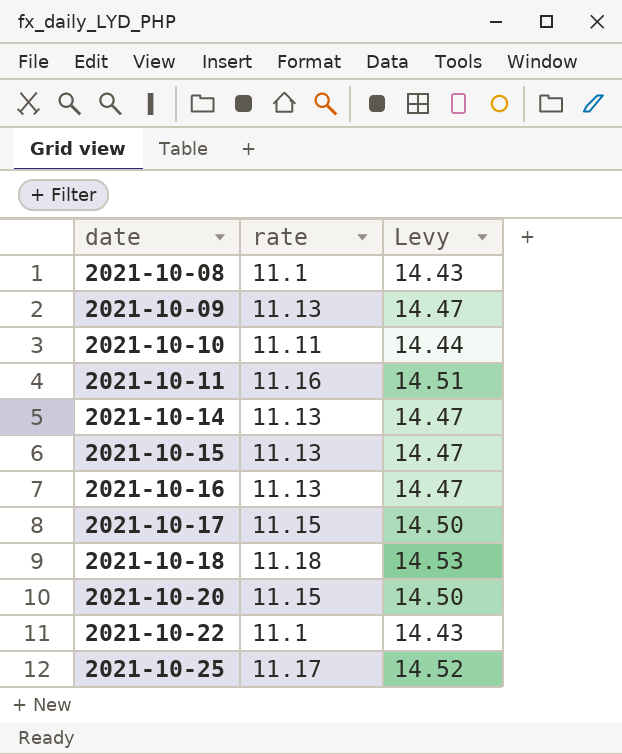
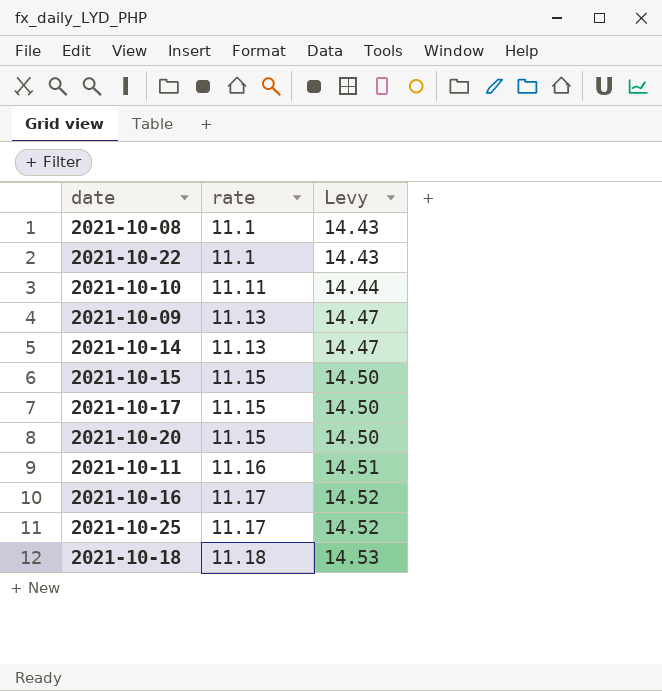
row order: date ascending -> rate ascending
2021-10-15 | rate: 11.13 -> 11.15
2021-10-15 | Levy: 14.47 -> 14.50
2021-10-16 | rate: 11.13 -> 11.17
2021-10-16 | Levy: 14.47 -> 14.52

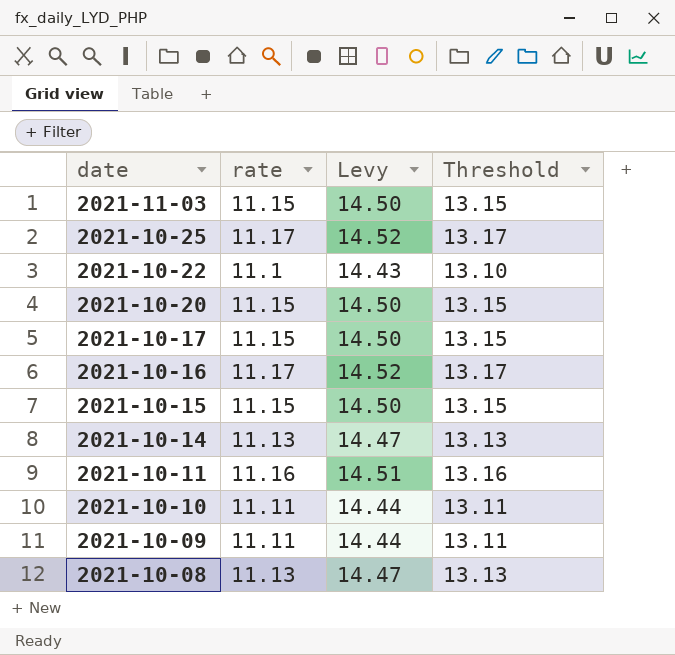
row order: rate ascending -> date descending
column Threshold | formula: none -> [rate] + 2
row 2021-10-18: 11.18 | 14.53 -> none
row 2021-11-03: none -> 11.15 | 14.50 | 13.15
2021-10-09 | rate: 11.13 -> 11.11
2021-10-09 | Levy: 14.47 -> 14.44
2021-10-08 | rate: 11.1 -> 11.13
2021-10-08 | Levy: 14.43 -> 14.47

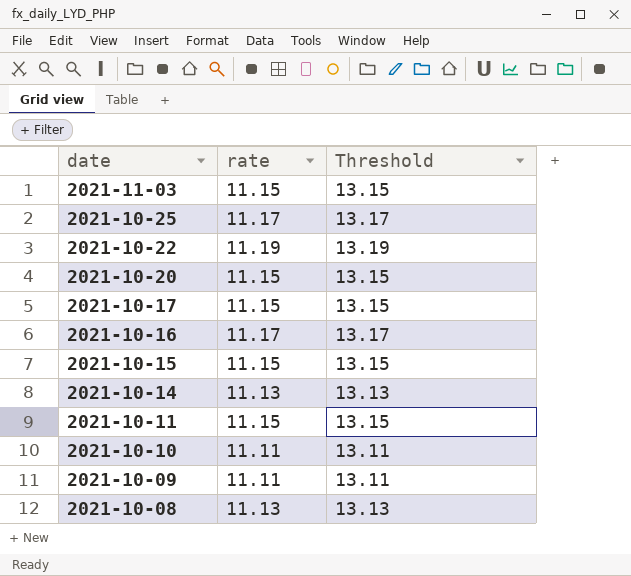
column Levy | formula: [rate] * 1.3 -> none
2021-10-22 | rate: 11.1 -> 11.19
2021-10-22 | Threshold: 13.10 -> 13.19
2021-10-11 | rate: 11.16 -> 11.15
2021-10-11 | Threshold: 13.16 -> 13.15

